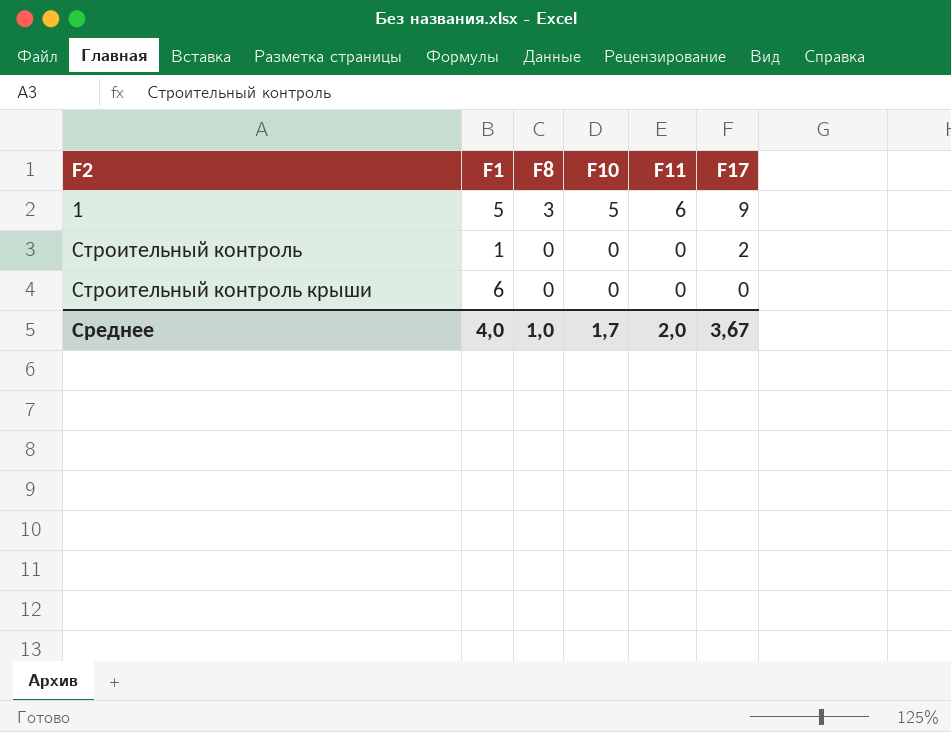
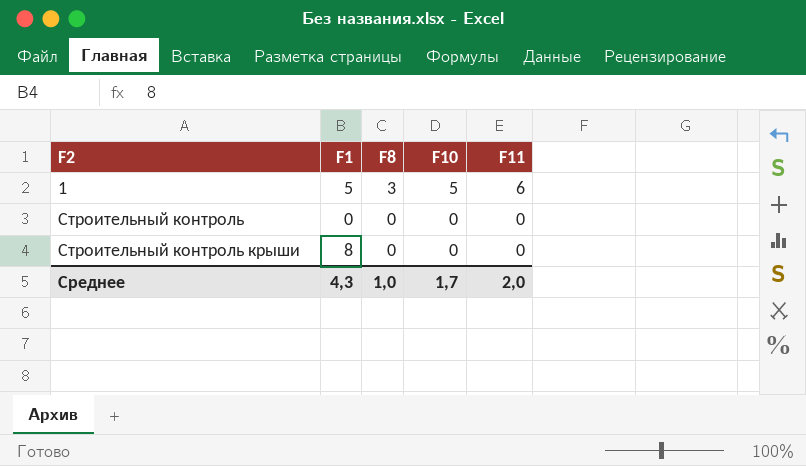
column F17 | position: 6 -> none
Строительный контроль | F1: 1 -> 0
Строительный контроль крыши | F1: 6 -> 8
Среднее | F1: 4,0 -> 4,3

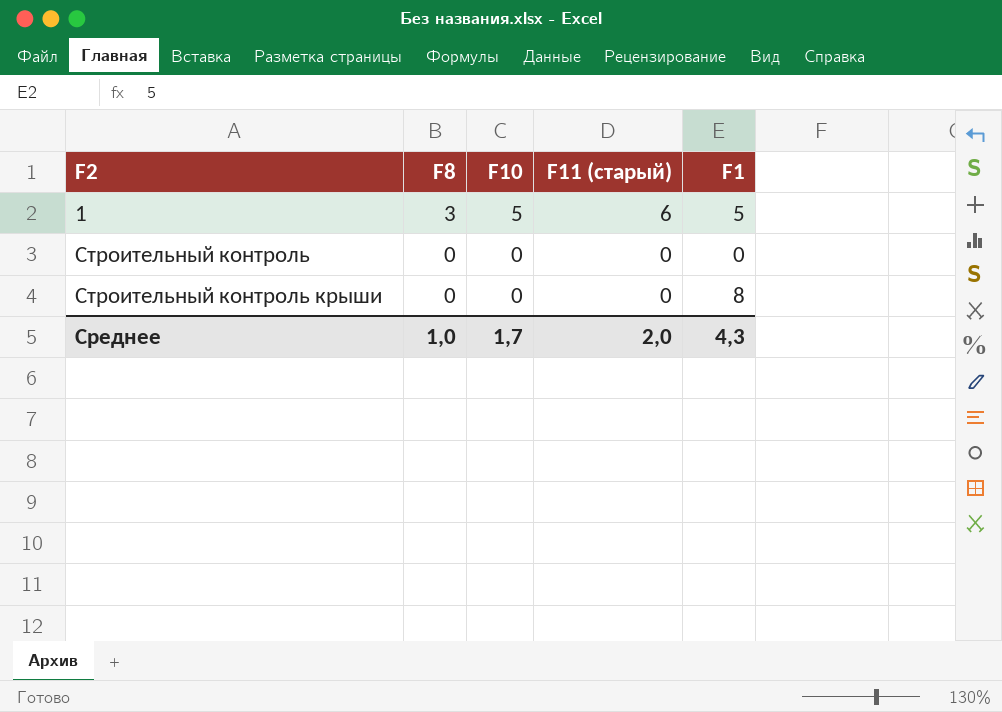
column name: F11 -> F11 (старый)
column F1 | position: 2 -> 5

